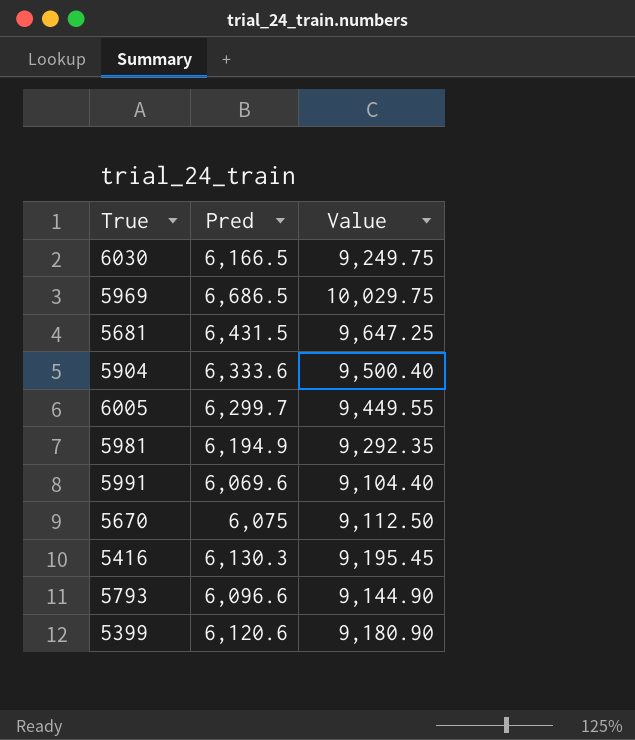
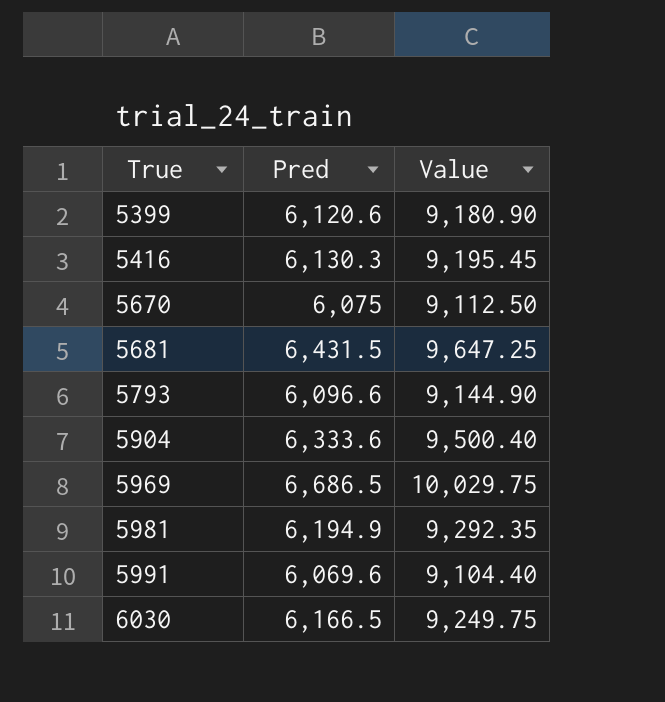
row order: none -> True ascending
row 6005: 6,299.7 | 9,449.55 -> none

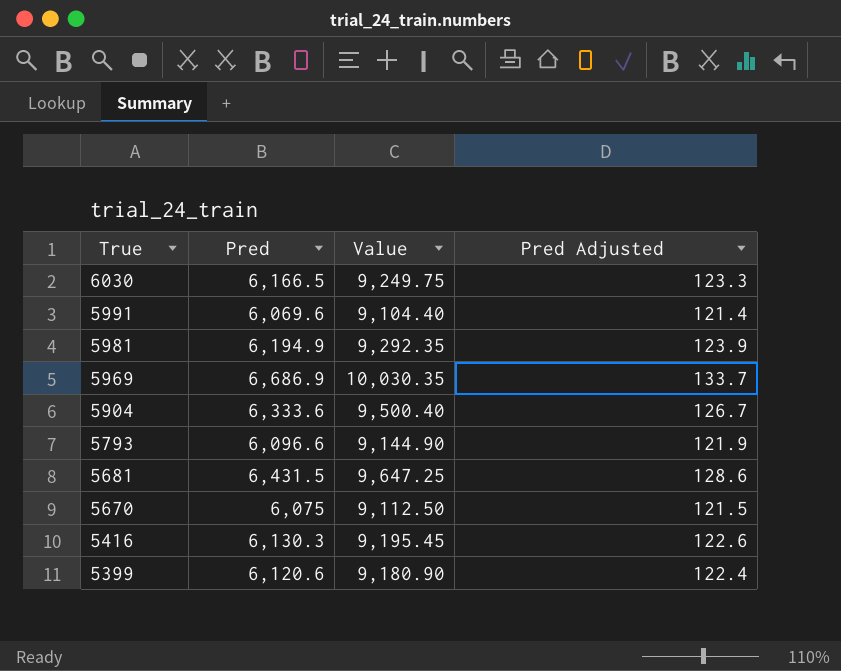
row order: True ascending -> True descending
column Pred Adjusted | formula: none -> [Pred] * 0.02
5969 | Pred: 6,686.5 -> 6,686.9
5969 | Value: 10,029.75 -> 10,030.35

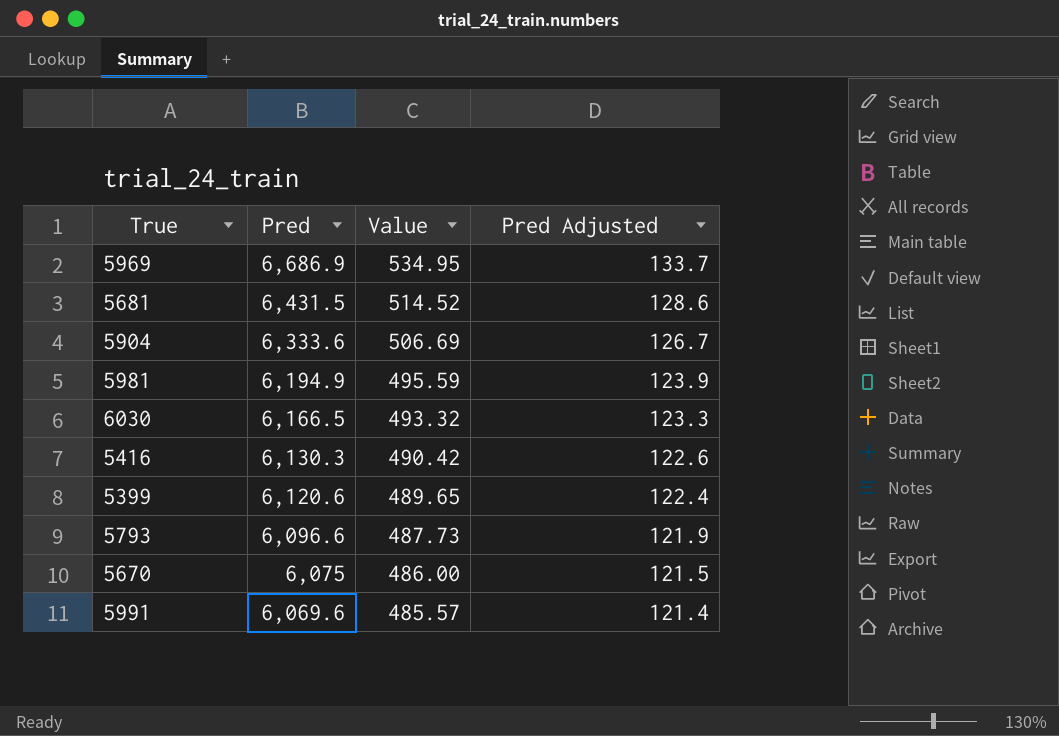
row order: True descending -> Pred descending
column Value | formula: [Pred] * 1.5 -> [Pred] * 0.08

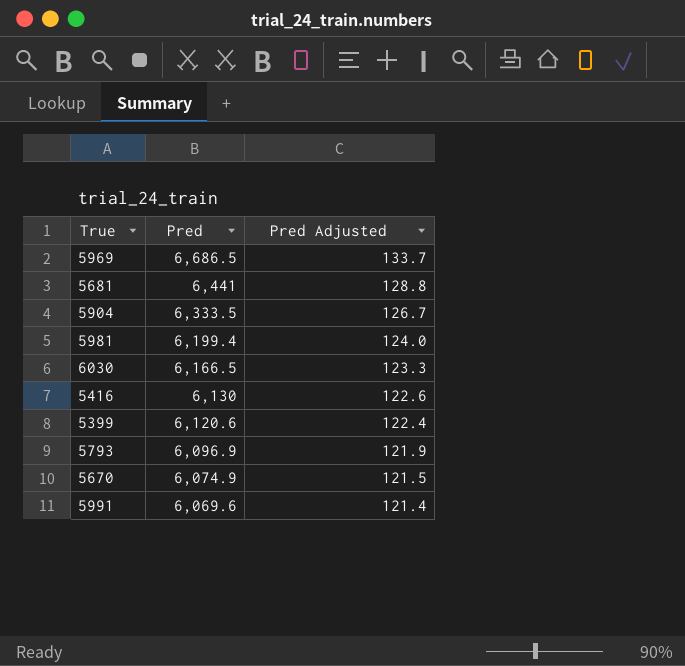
column Value | formula: [Pred] * 0.08 -> none
5969 | Pred: 6,686.9 -> 6,686.5
5681 | Pred: 6,431.5 -> 6,441
5681 | Pred Adjusted: 128.6 -> 128.8
5904 | Pred: 6,333.6 -> 6,333.5
5981 | Pred: 6,194.9 -> 6,199.4
5981 | Pred Adjusted: 123.9 -> 124.0
5416 | Pred: 6,130.3 -> 6,130
5793 | Pred: 6,096.6 -> 6,096.9
5670 | Pred: 6,075 -> 6,074.9

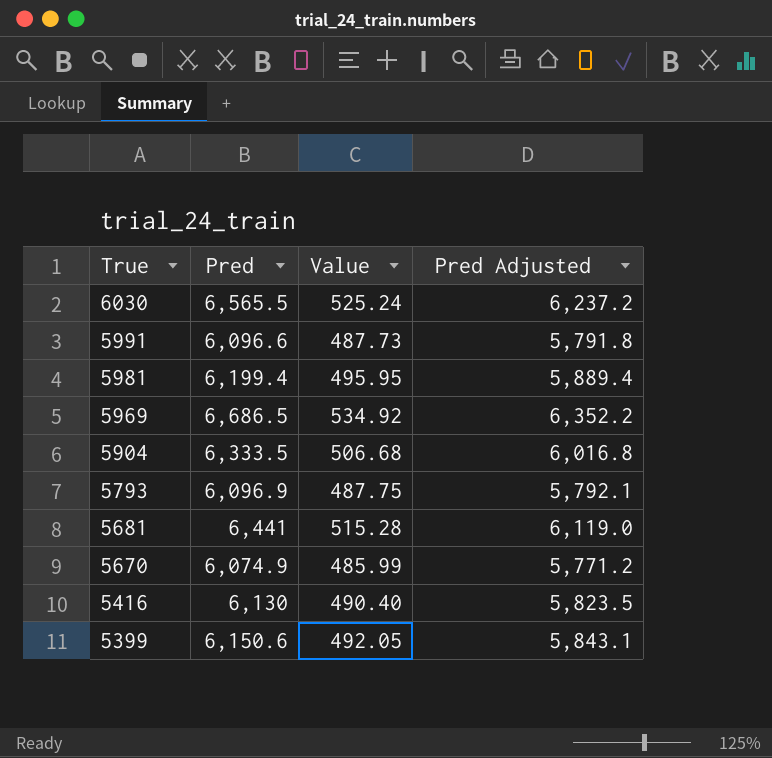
row order: Pred descending -> True descending
column Value | formula: none -> [Pred] * 0.08
column Pred Adjusted | formula: [Pred] * 0.02 -> [Pred] * 0.95
6030 | Pred: 6,166.5 -> 6,565.5
5991 | Pred: 6,069.6 -> 6,096.6
5399 | Pred: 6,120.6 -> 6,150.6

